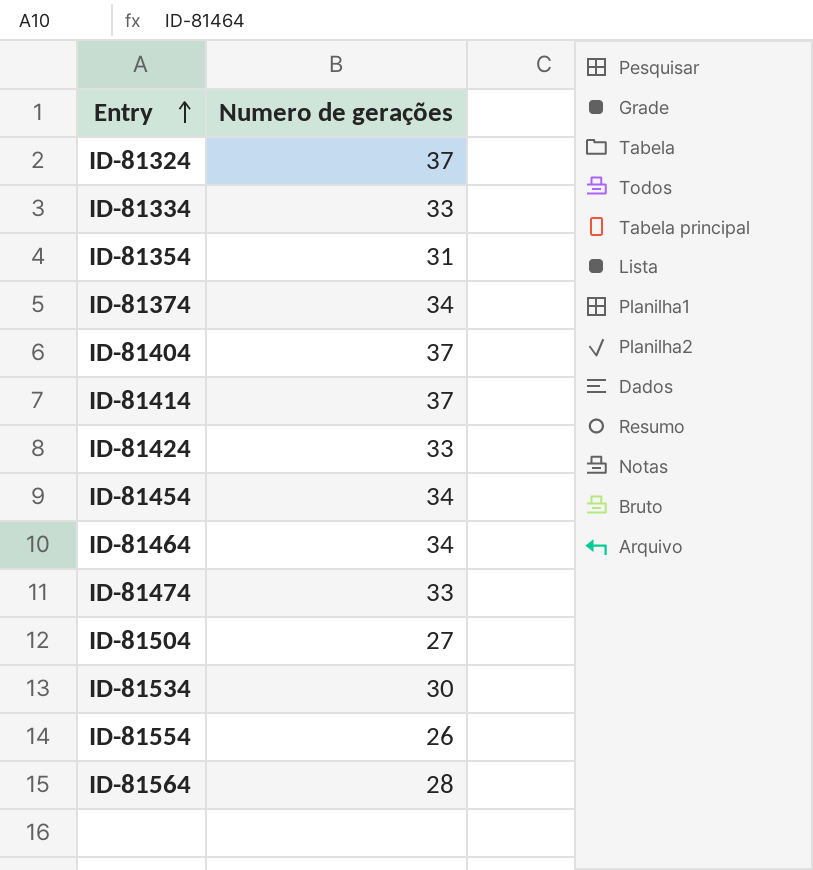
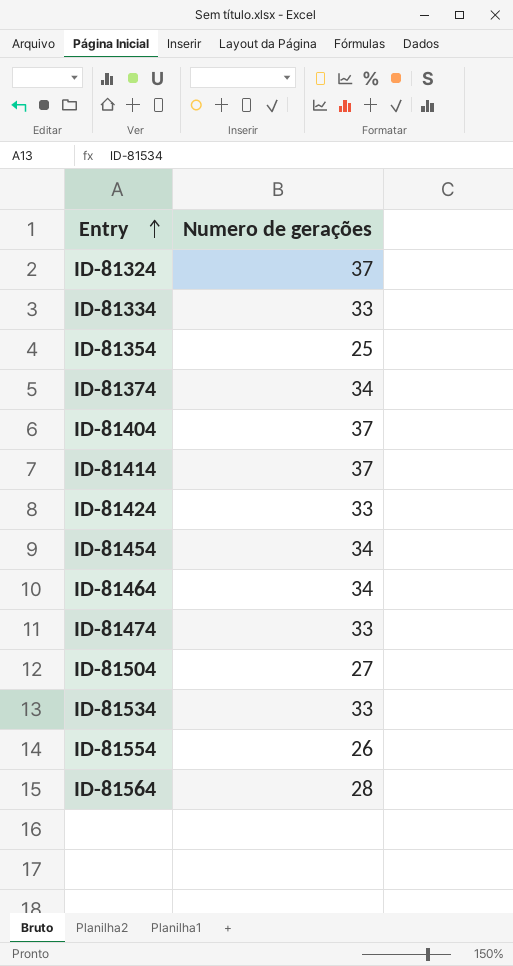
ID-81354 | Numero de gerações: 31 -> 25
ID-81534 | Numero de gerações: 30 -> 33

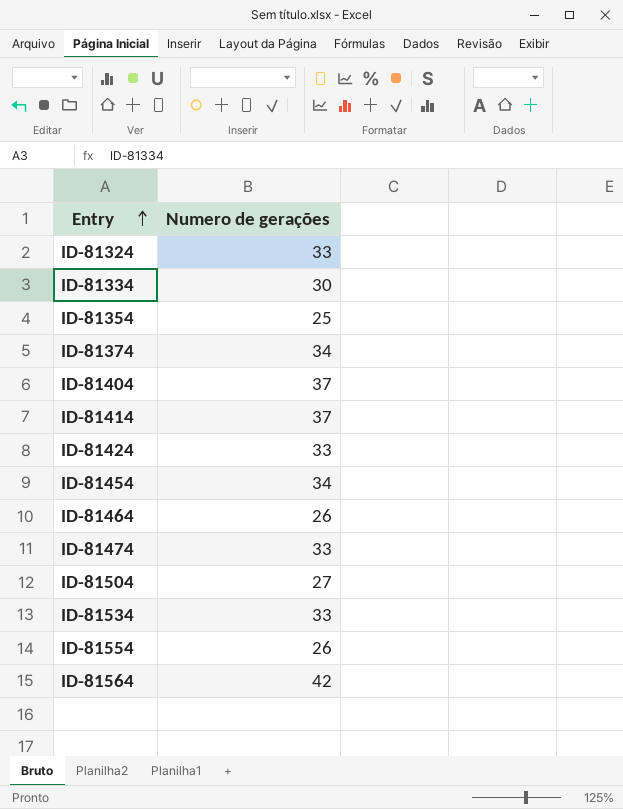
ID-81324 | Numero de gerações: 37 -> 33
ID-81334 | Numero de gerações: 33 -> 30
ID-81464 | Numero de gerações: 34 -> 26
ID-81564 | Numero de gerações: 28 -> 42

